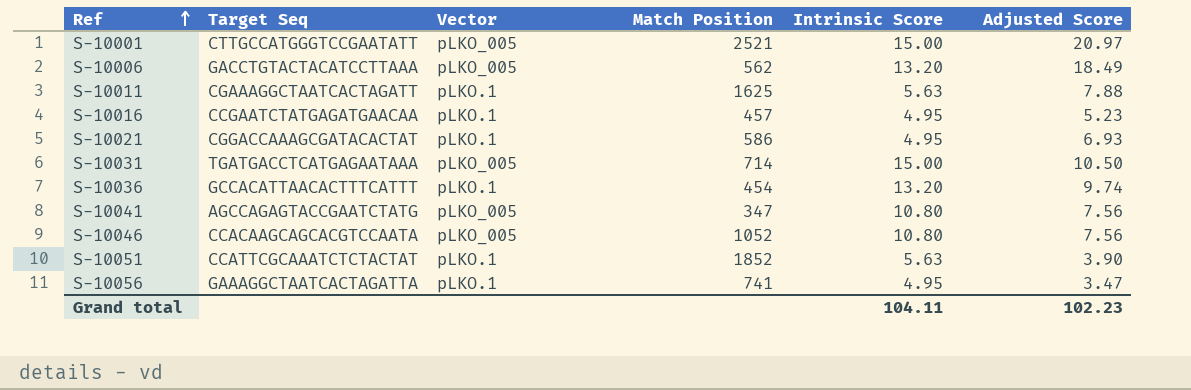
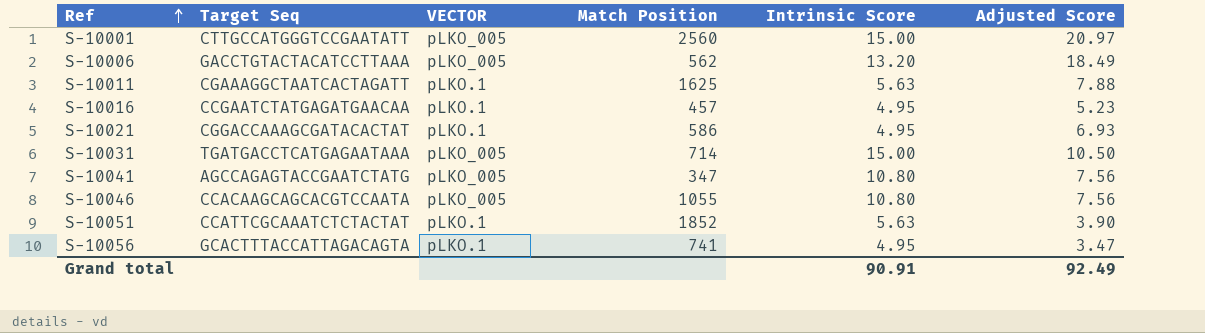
column name: Vector -> VECTOR
row S-10036: GCCACATTAACACTTTCATTT | pLKO.1 | 454 | 13.20 | 9.74 -> none
S-10001 | Match Position: 2521 -> 2560
S-10046 | Match Position: 1052 -> 1055
S-10056 | Target Seq: GAAAGGCTAATCACTAGATTA -> GCACTTTACCATTAGACAGTA
Grand total | Intrinsic Score: 104.11 -> 90.91
Grand total | Adjusted Score: 102.23 -> 92.49

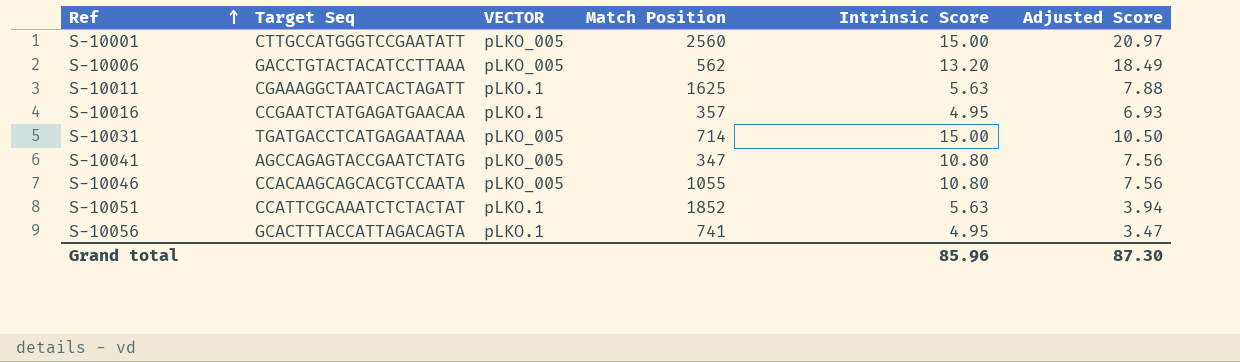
row S-10021: CGGACCAAAGCGATACACTAT | pLKO.1 | 586 | 4.95 | 6.93 -> none
S-10016 | Match Position: 457 -> 357
S-10016 | Adjusted Score: 5.23 -> 6.93
S-10051 | Adjusted Score: 3.90 -> 3.94
Grand total | Intrinsic Score: 90.91 -> 85.96
Grand total | Adjusted Score: 92.49 -> 87.30

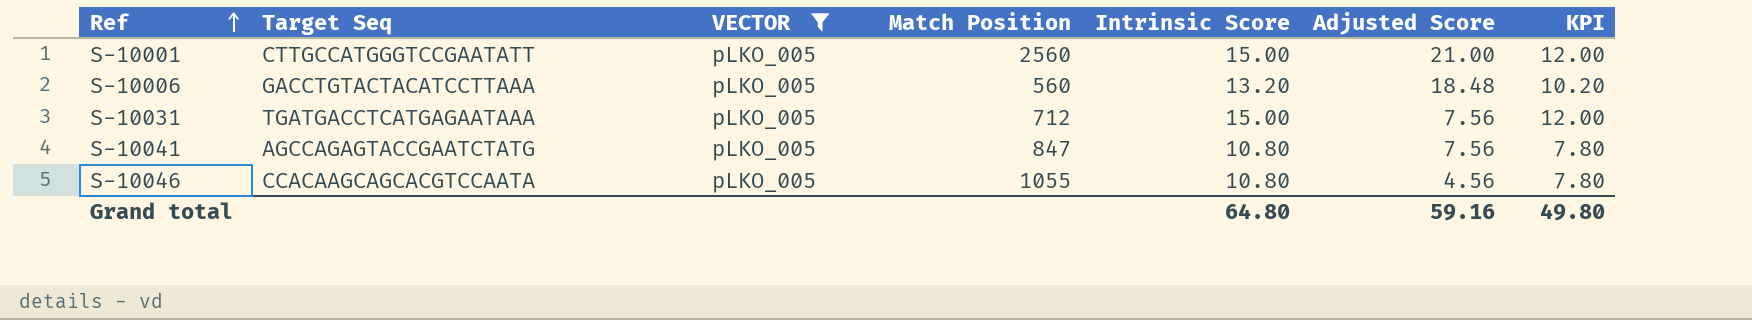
filter: none -> VECTOR = pLKO_005
column KPI | formula: none -> [Intrinsic Score] - 3
S-10001 | Adjusted Score: 20.97 -> 21.00
S-10006 | Match Position: 562 -> 560
S-10006 | Adjusted Score: 18.49 -> 18.48
S-10031 | Match Position: 714 -> 712
S-10031 | Adjusted Score: 10.50 -> 7.56
S-10041 | Match Position: 347 -> 847
S-10046 | Adjusted Score: 7.56 -> 4.56
Grand total | Intrinsic Score: 85.96 -> 64.80
Grand total | Adjusted Score: 87.30 -> 59.16

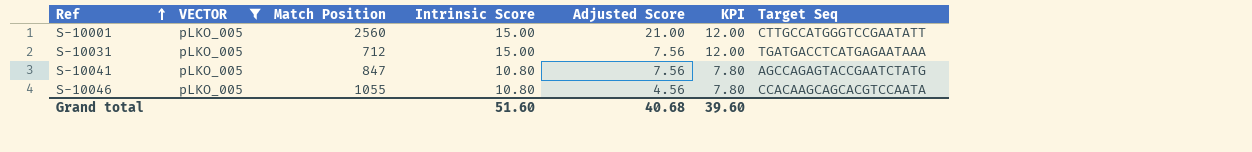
column Target Seq | position: 2 -> 7
row S-10006: GACCTGTACTACATCCTTAAA | pLKO_005 | 560 | 13.20 | 18.48 | 10.20 -> none
Grand total | Intrinsic Score: 64.80 -> 51.60
Grand total | Adjusted Score: 59.16 -> 40.68
Grand total | KPI: 49.80 -> 39.60

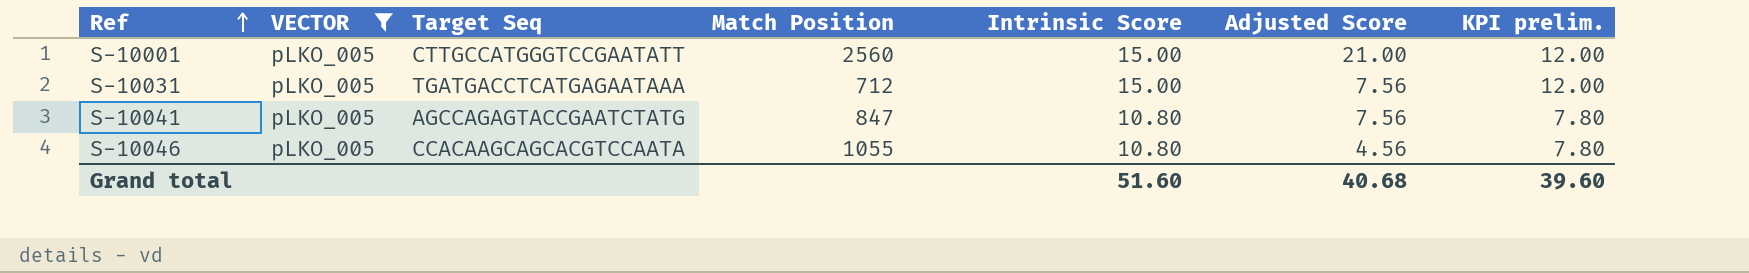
column Target Seq | position: 7 -> 3
column name: KPI -> KPI prelim.

